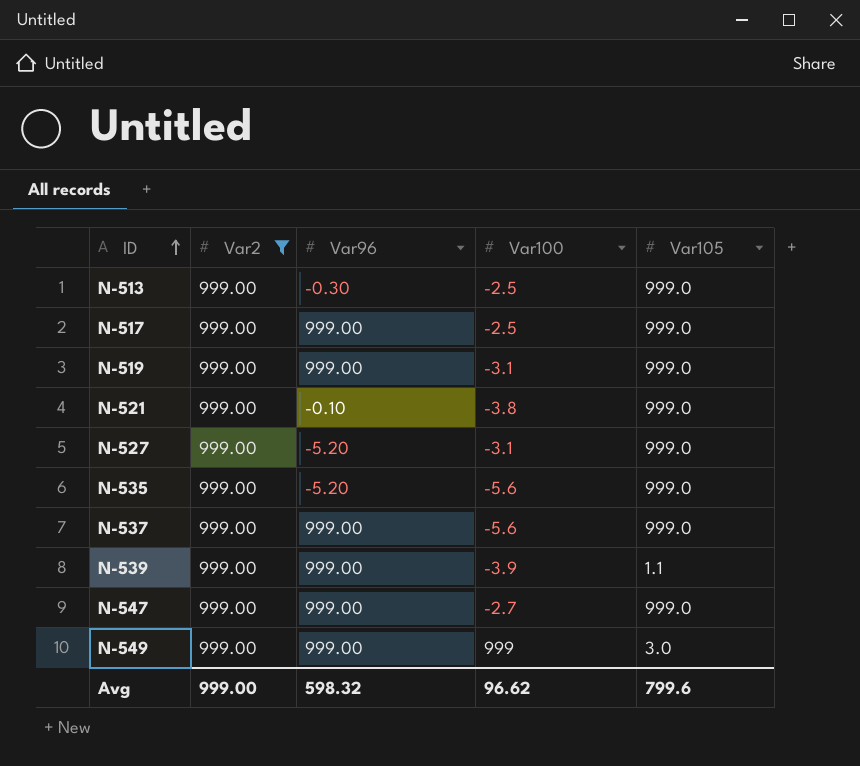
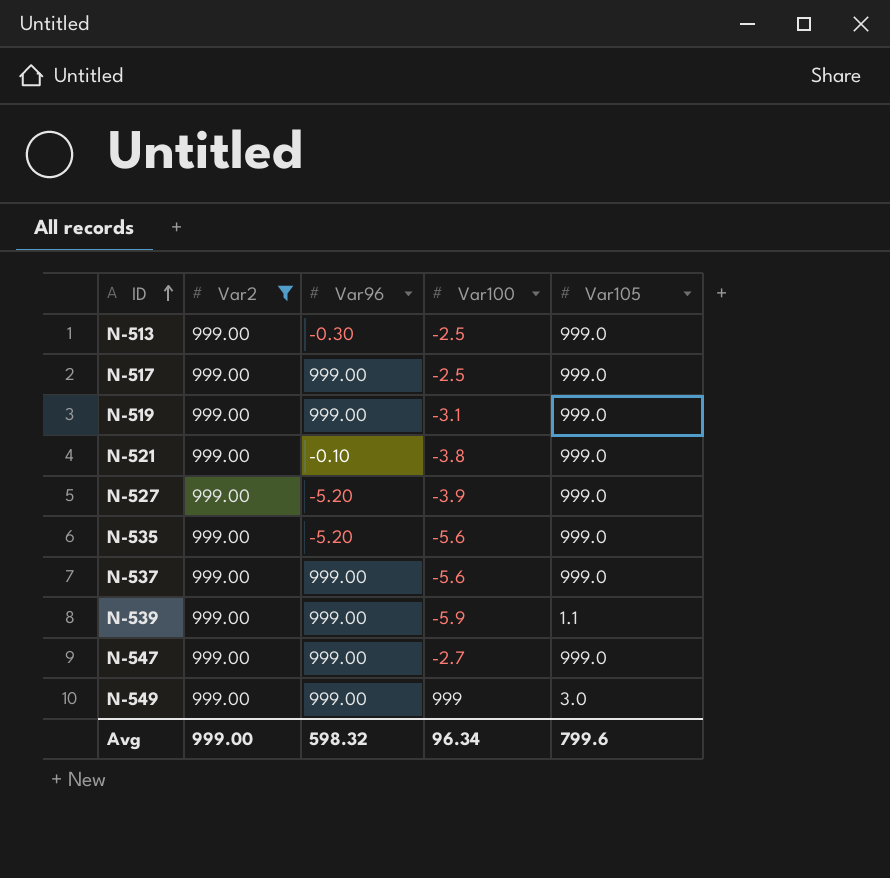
N-527 | Var100: -3.1 -> -3.9
N-539 | Var100: -3.9 -> -5.9
Avg | Var100: 96.62 -> 96.34

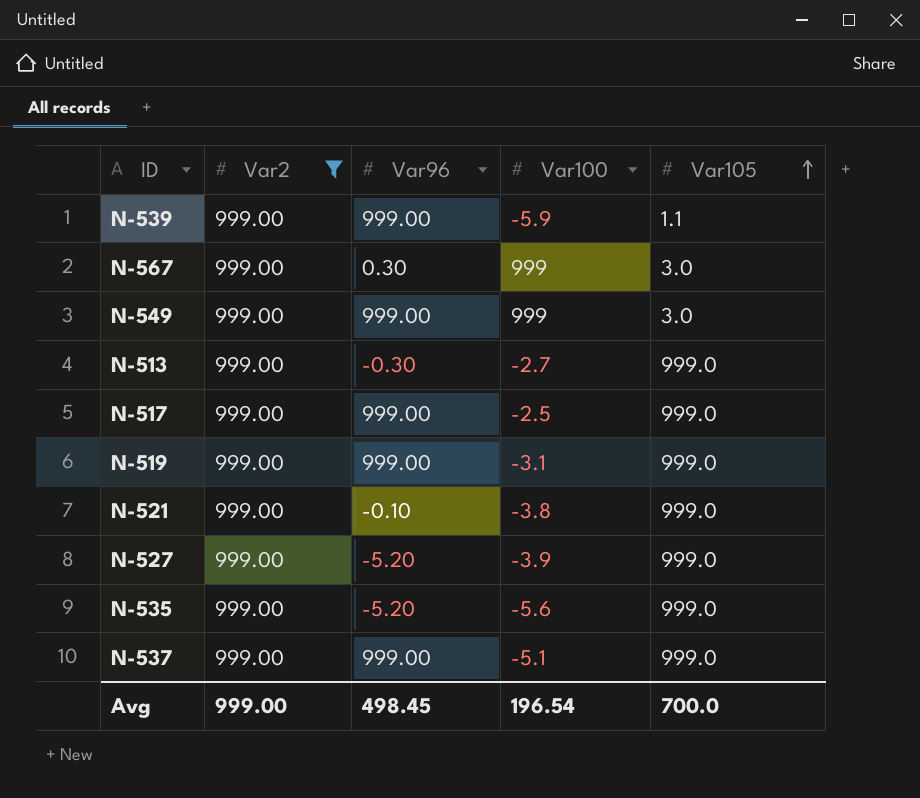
row order: ID ascending -> Var105 ascending
row N-547: 999.00 | 999.00 | -2.7 | 999.0 -> none
row N-567: none -> 999.00 | 0.30 | 999 | 3.0
N-513 | Var100: -2.5 -> -2.7
N-537 | Var100: -5.6 -> -5.1
Avg | Var96: 598.32 -> 498.45
Avg | Var100: 96.34 -> 196.54
Avg | Var105: 799.6 -> 700.0

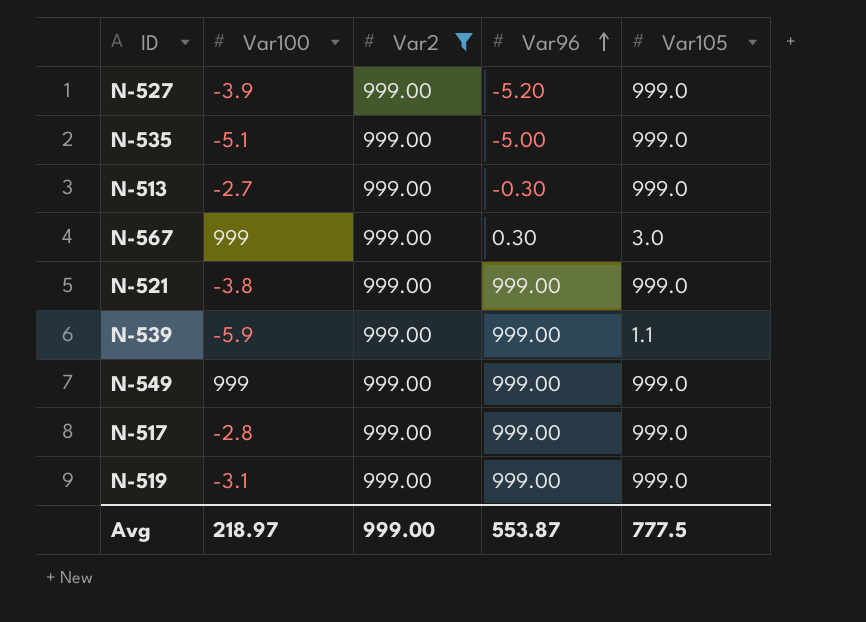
row order: Var105 ascending -> Var96 ascending
column Var100 | position: 4 -> 2
row N-537: 999.00 | 999.00 | -5.1 | 999.0 -> none
N-535 | Var100: -5.6 -> -5.1
N-535 | Var96: -5.20 -> -5.00
N-521 | Var96: -0.10 -> 999.00
N-549 | Var105: 3.0 -> 999.0
N-517 | Var100: -2.5 -> -2.8
Avg | Var100: 196.54 -> 218.97
Avg | Var96: 498.45 -> 553.87
Avg | Var105: 700.0 -> 777.5

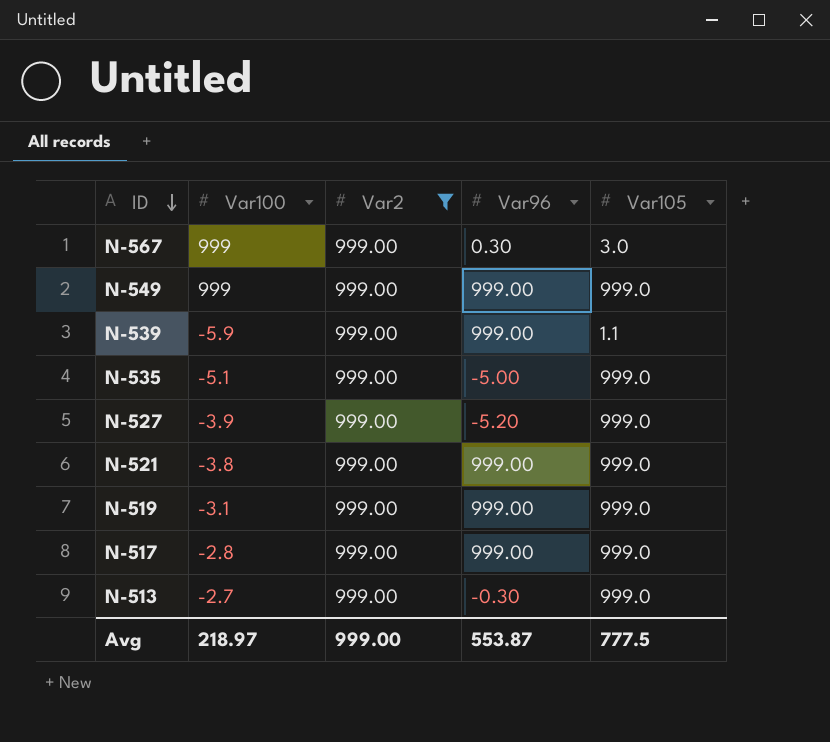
row order: Var96 ascending -> ID descending

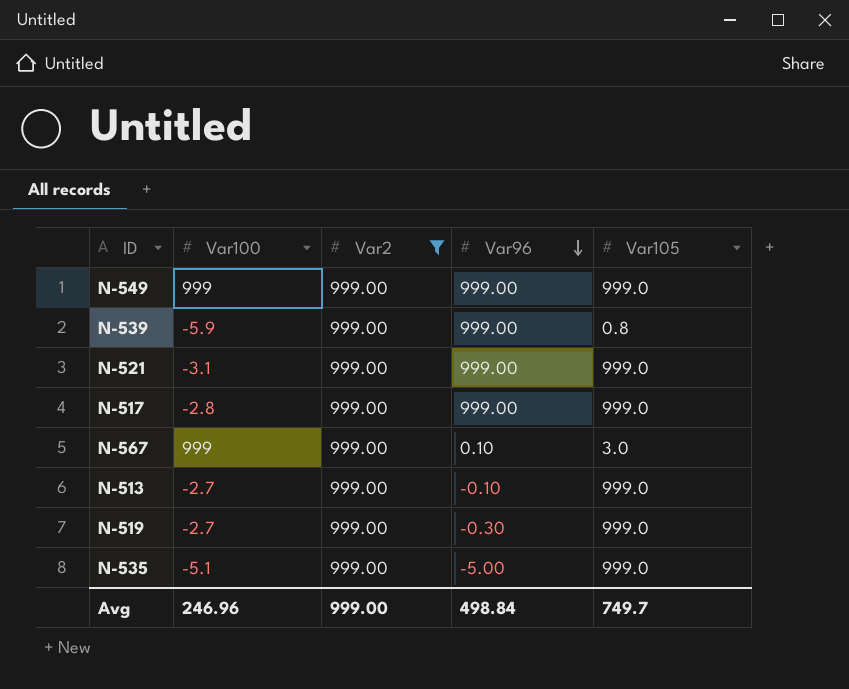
row order: ID descending -> Var96 descending
row N-527: -3.9 | 999.00 | -5.20 | 999.0 -> none
N-539 | Var105: 1.1 -> 0.8
N-521 | Var100: -3.8 -> -3.1
N-567 | Var96: 0.30 -> 0.10
N-513 | Var96: -0.30 -> -0.10
N-519 | Var100: -3.1 -> -2.7
N-519 | Var96: 999.00 -> -0.30
Avg | Var100: 218.97 -> 246.96
Avg | Var96: 553.87 -> 498.84
Avg | Var105: 777.5 -> 749.7

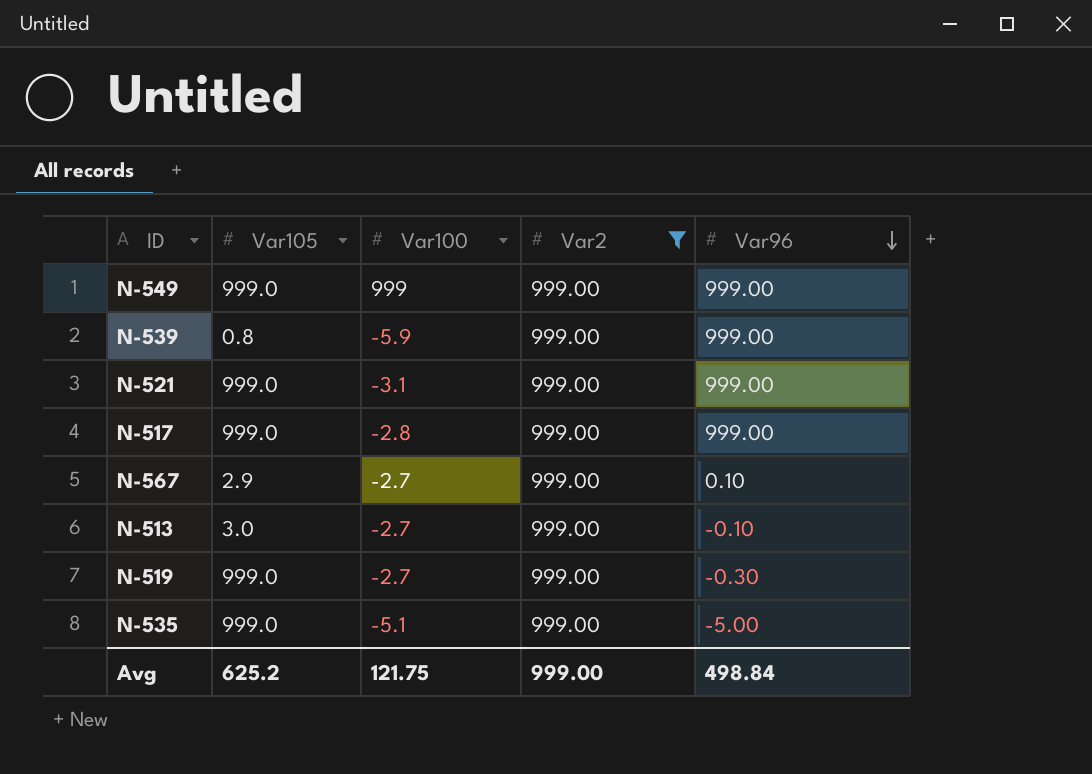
column Var105 | position: 5 -> 2
N-567 | Var105: 3.0 -> 2.9
N-567 | Var100: 999 -> -2.7
N-513 | Var105: 999.0 -> 3.0
Avg | Var105: 749.7 -> 625.2
Avg | Var100: 246.96 -> 121.75

